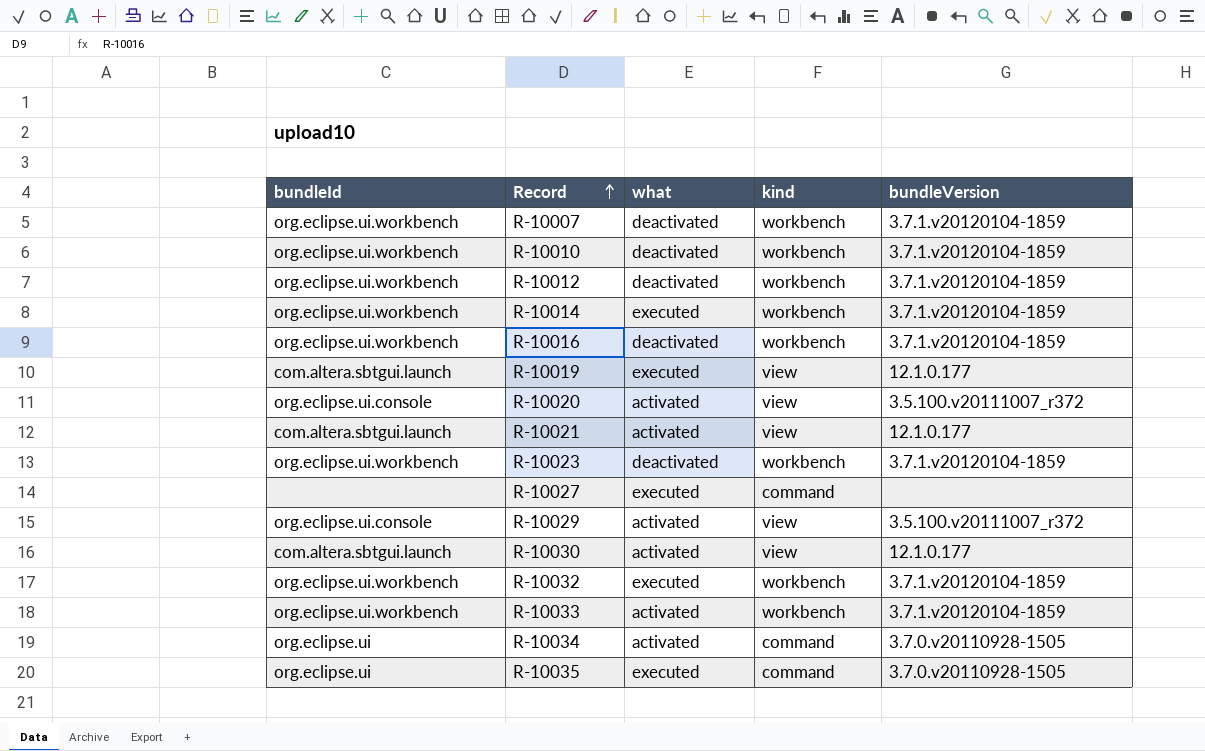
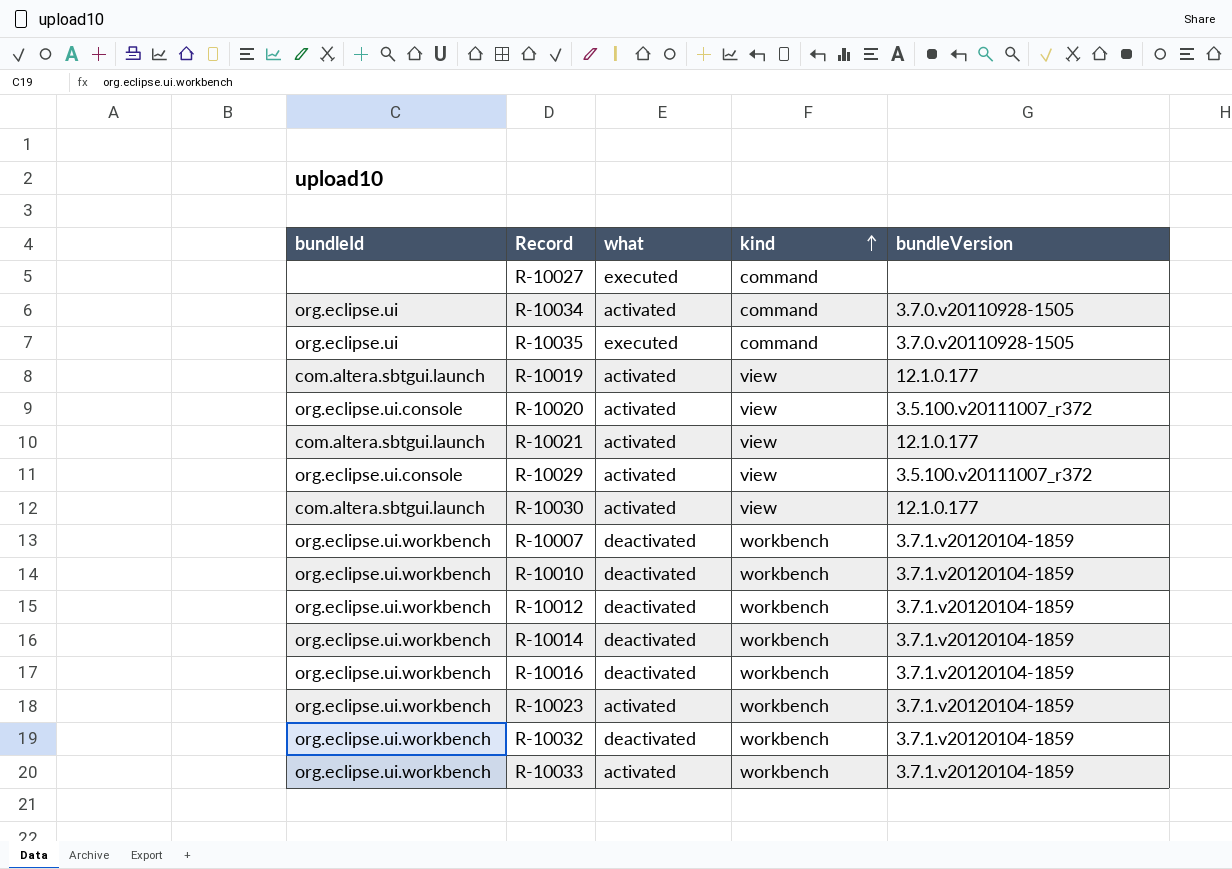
row order: Record ascending -> kind ascending
R-10019 | what: executed -> activated
R-10014 | what: executed -> deactivated
R-10023 | what: deactivated -> activated
R-10032 | what: executed -> deactivated

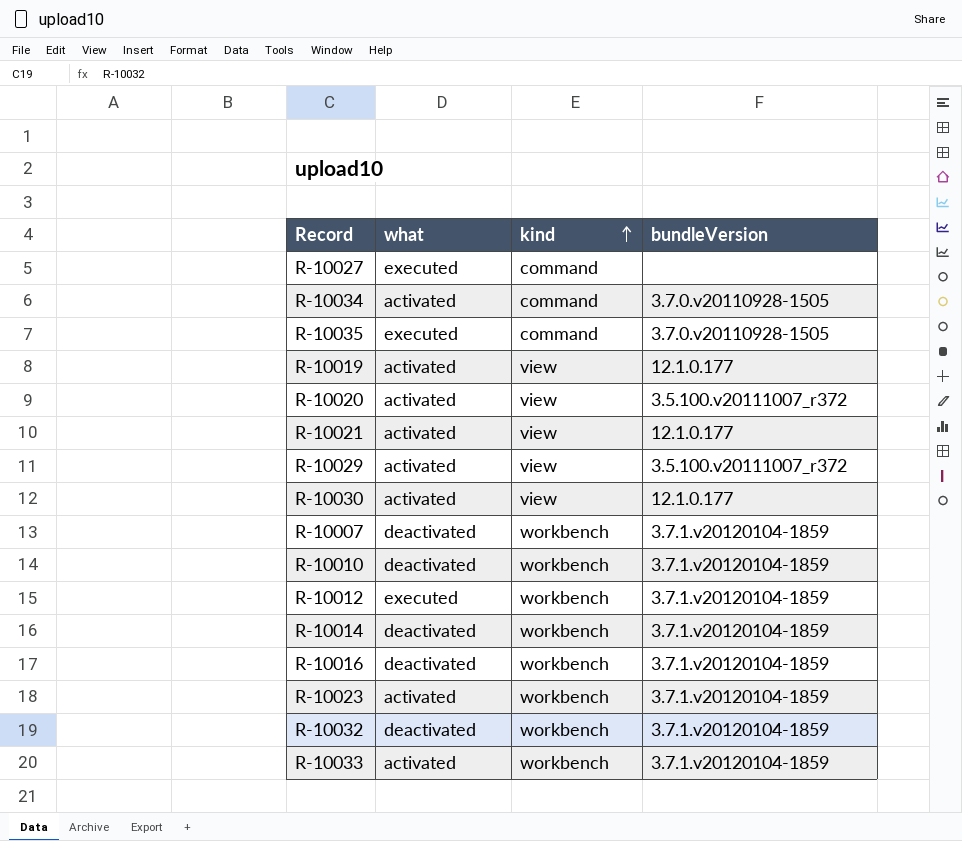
column bundleId | position: 1 -> none
R-10012 | what: deactivated -> executed

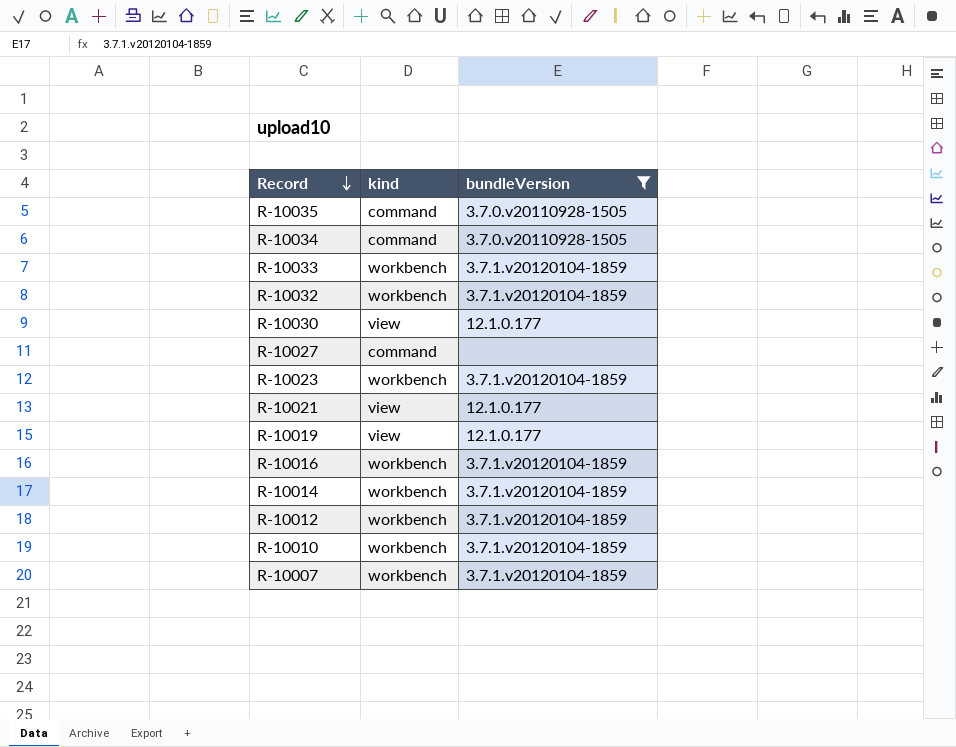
filter: none -> bundleVersion != 3.5.100.v20111007_r372
row order: kind ascending -> Record descending
column what | position: 2 -> none

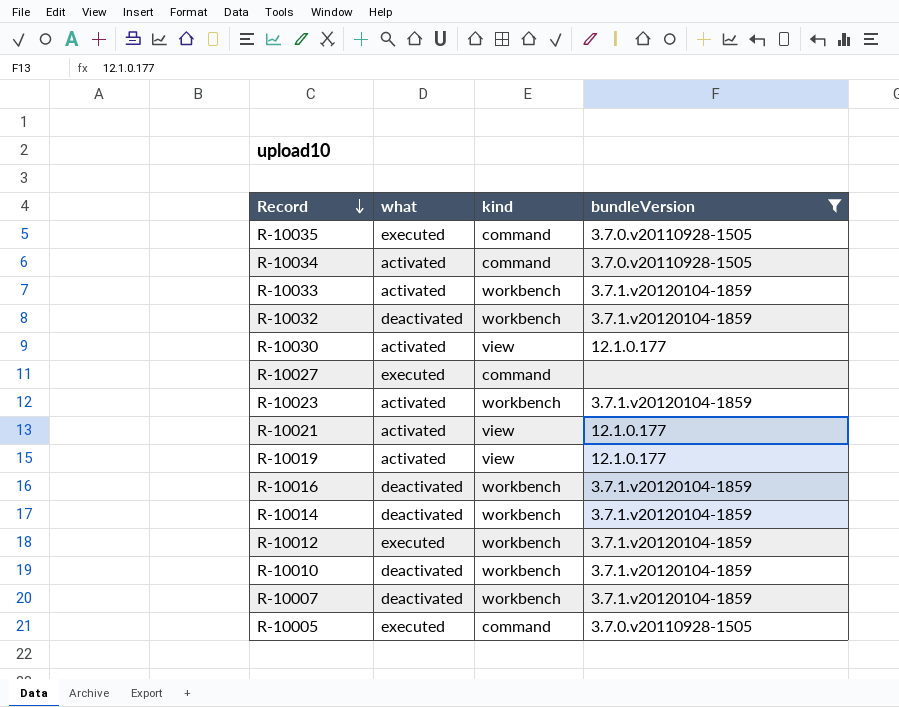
column what | position: none -> 2
row R-10005: none -> executed | command | 3.7.0.v20110928-1505

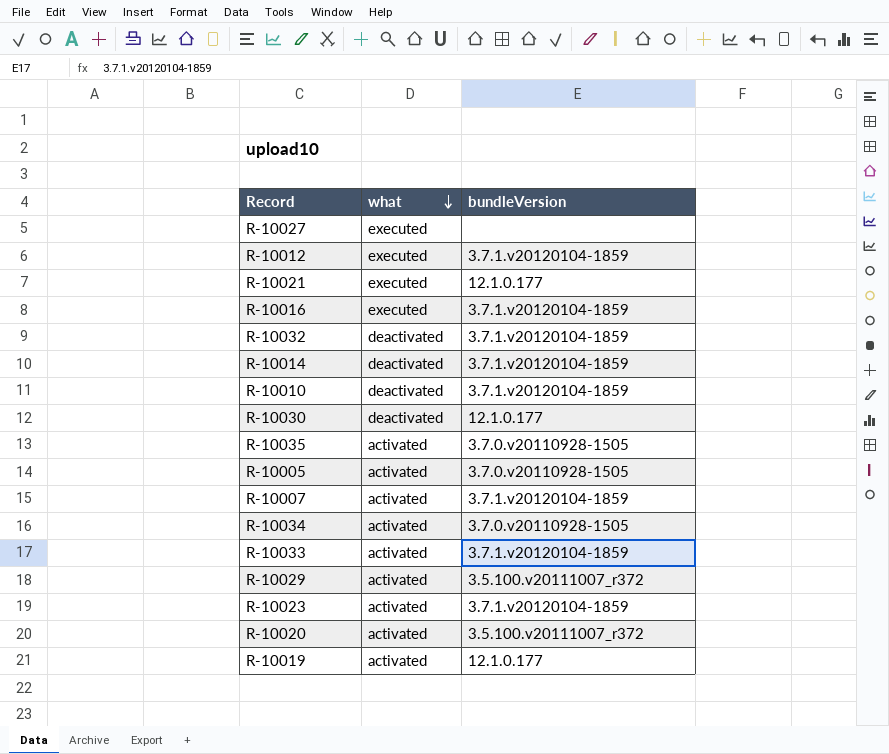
filter: bundleVersion != 3.5.100.v20111007_r372 -> none
row order: Record descending -> what descending
column kind | position: 3 -> none
R-10021 | what: activated -> executed
R-10016 | what: deactivated -> executed
R-10030 | what: activated -> deactivated
R-10035 | what: executed -> activated
R-10005 | what: executed -> activated
R-10007 | what: deactivated -> activated

